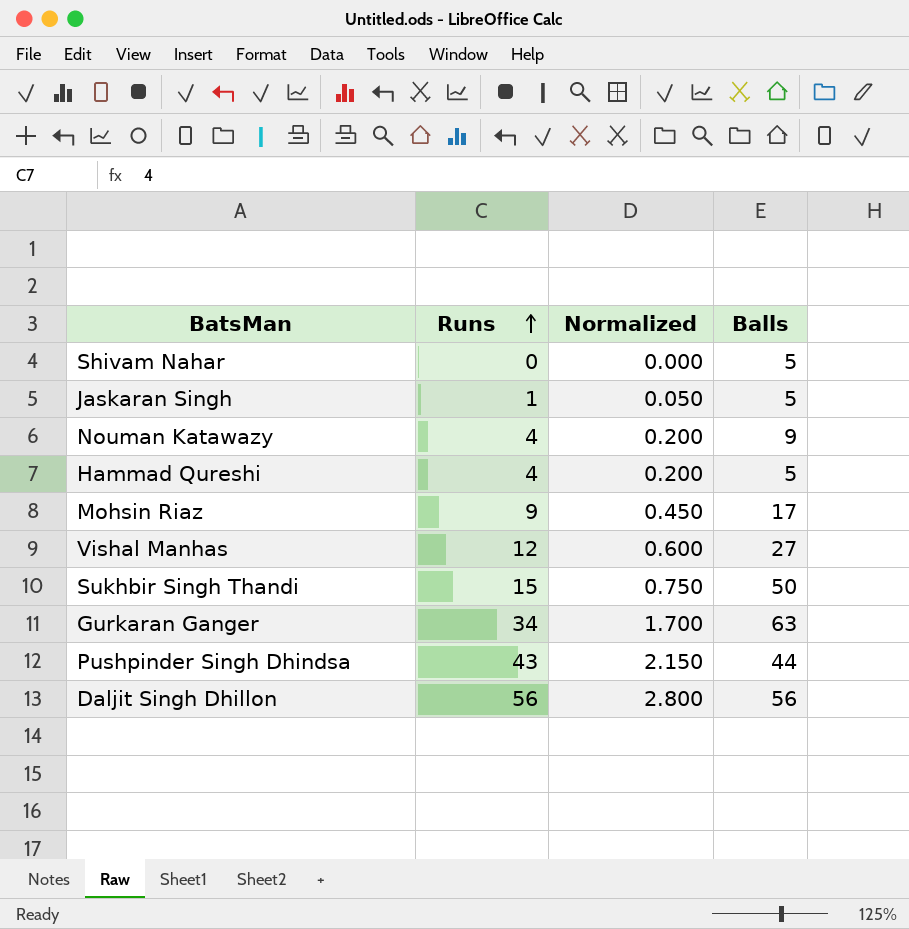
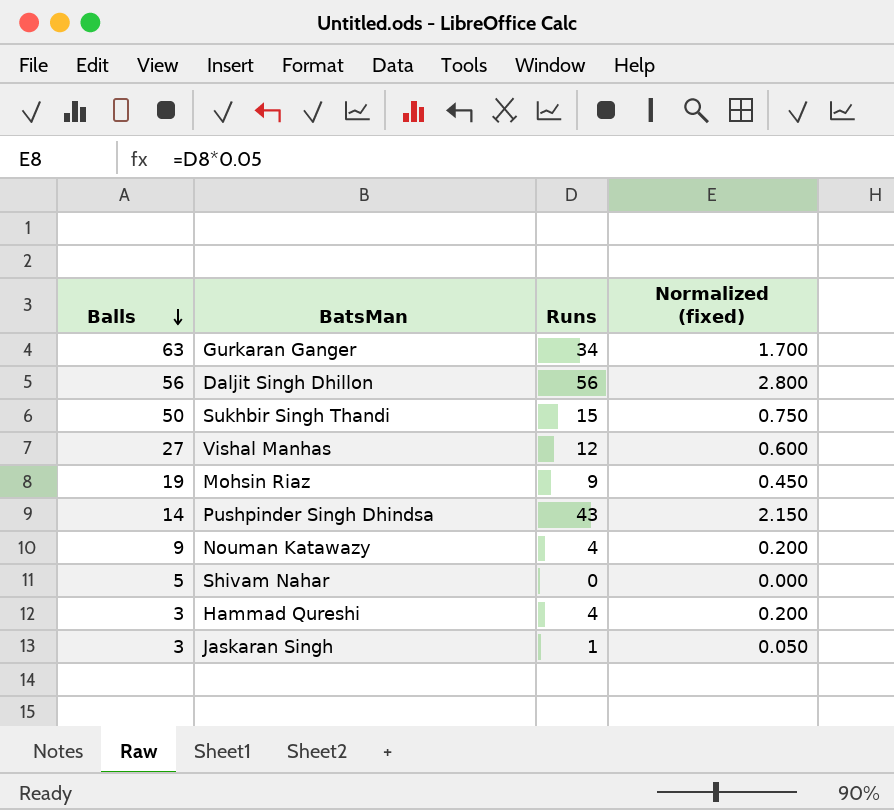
row order: Runs ascending -> Balls descending
column Balls | position: 4 -> 1
column name: Normalized -> Normalized (fixed)
Mohsin Riaz | Balls: 17 -> 19
Pushpinder Singh Dhindsa | Balls: 44 -> 14
Hammad Qureshi | Balls: 5 -> 3
Jaskaran Singh | Balls: 5 -> 3

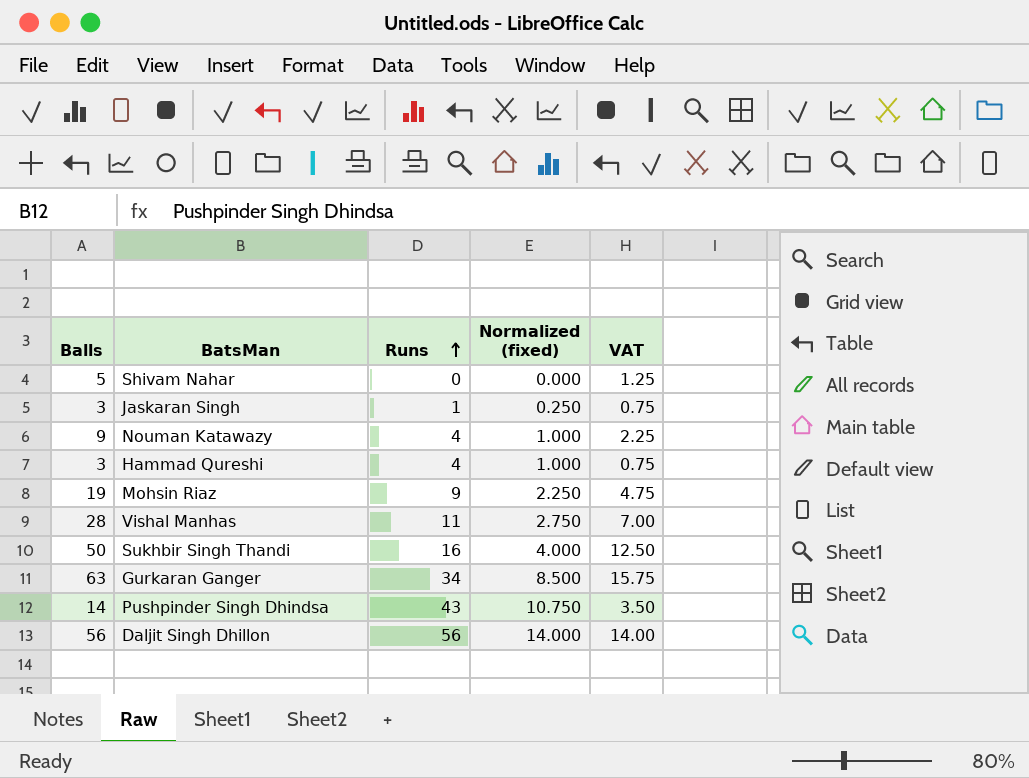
row order: Balls descending -> Runs ascending
column Normalized (fixed) | formula: [Runs] * 0.05 -> [Runs] * 0.25
column VAT | formula: none -> [Balls] * 0.25
Vishal Manhas | Balls: 27 -> 28
Vishal Manhas | Runs: 12 -> 11
Sukhbir Singh Thandi | Runs: 15 -> 16

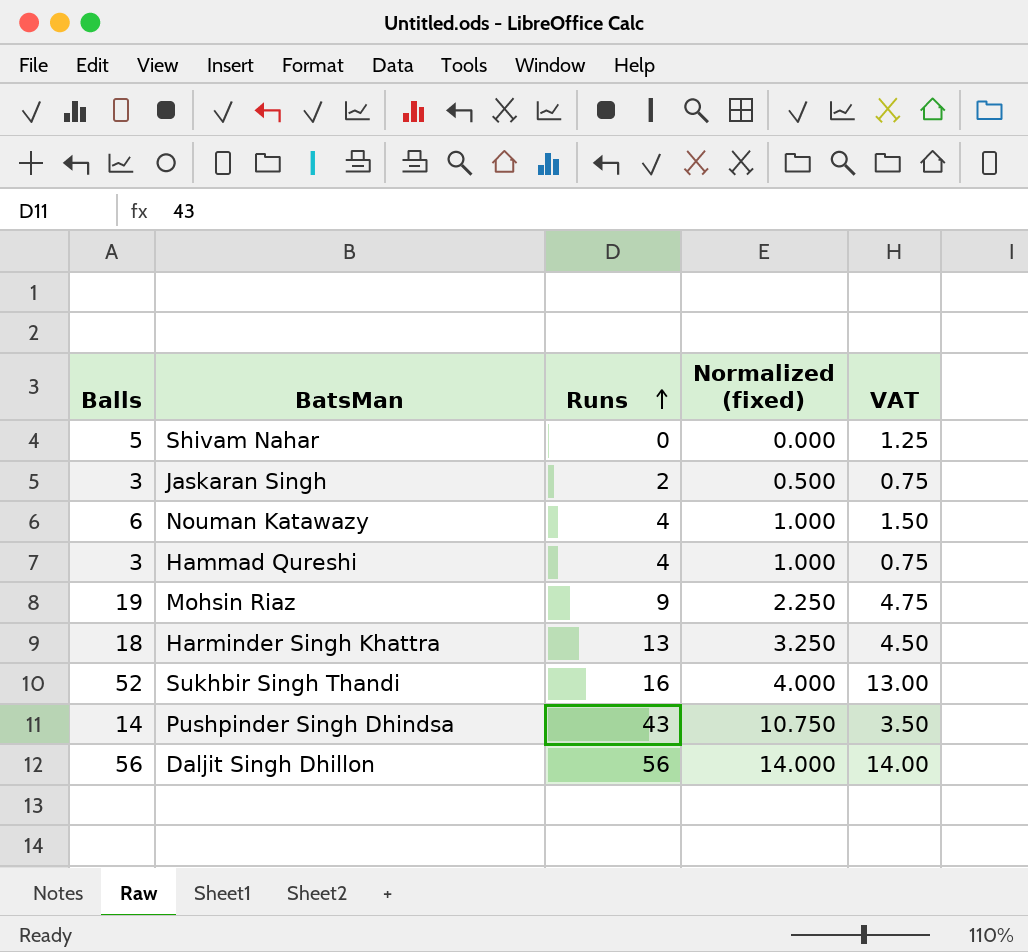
row Vishal Manhas: 28 | 11 | 2.750 | 7.00 -> none
row Gurkaran Ganger: 63 | 34 | 8.500 | 15.75 -> none
Jaskaran Singh | Runs: 1 -> 2
Jaskaran Singh | Normalized (fixed): 0.250 -> 0.500
Nouman Katawazy | Balls: 9 -> 6
Nouman Katawazy | VAT: 2.25 -> 1.50
row Harminder Singh Khattra: none -> 18 | 13 | 3.250 | 4.50
Sukhbir Singh Thandi | Balls: 50 -> 52
Sukhbir Singh Thandi | VAT: 12.50 -> 13.00

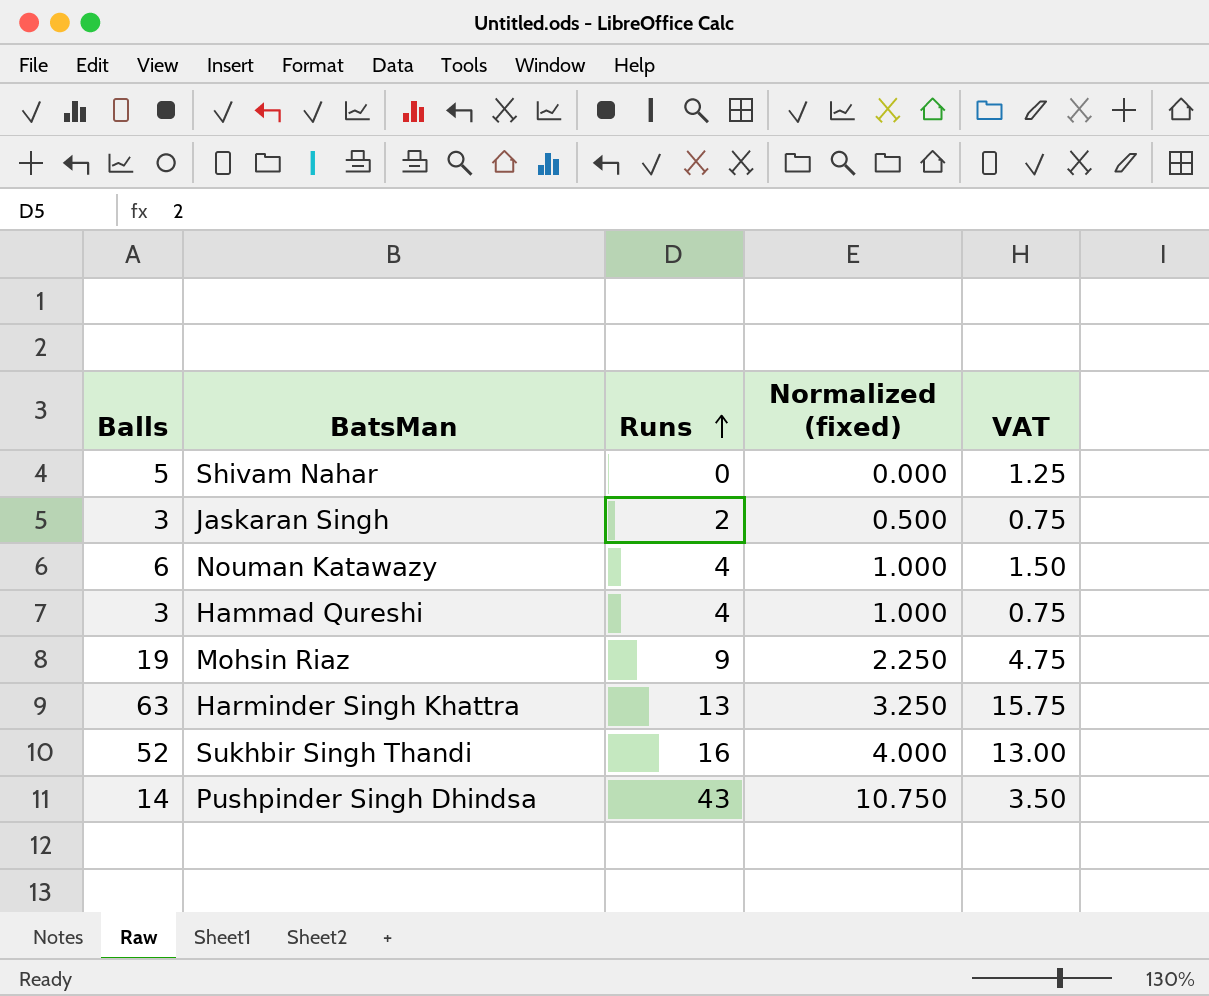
row Daljit Singh Dhillon: 56 | 56 | 14.000 | 14.00 -> none
Harminder Singh Khattra | Balls: 18 -> 63
Harminder Singh Khattra | VAT: 4.50 -> 15.75

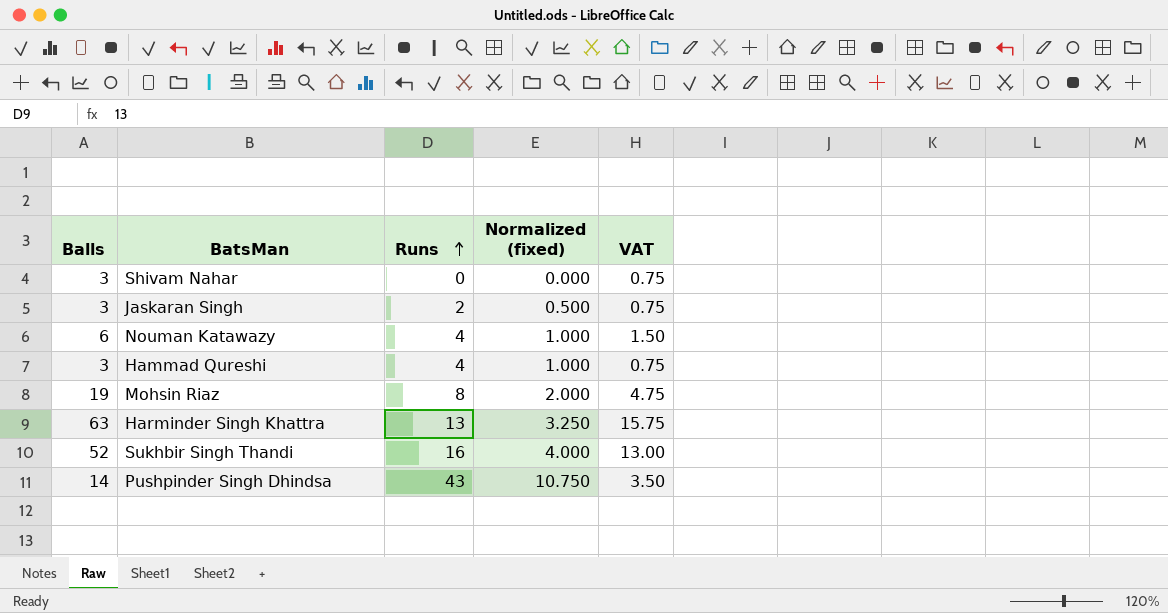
Shivam Nahar | Balls: 5 -> 3
Shivam Nahar | VAT: 1.25 -> 0.75
Mohsin Riaz | Runs: 9 -> 8
Mohsin Riaz | Normalized (fixed): 2.250 -> 2.000

